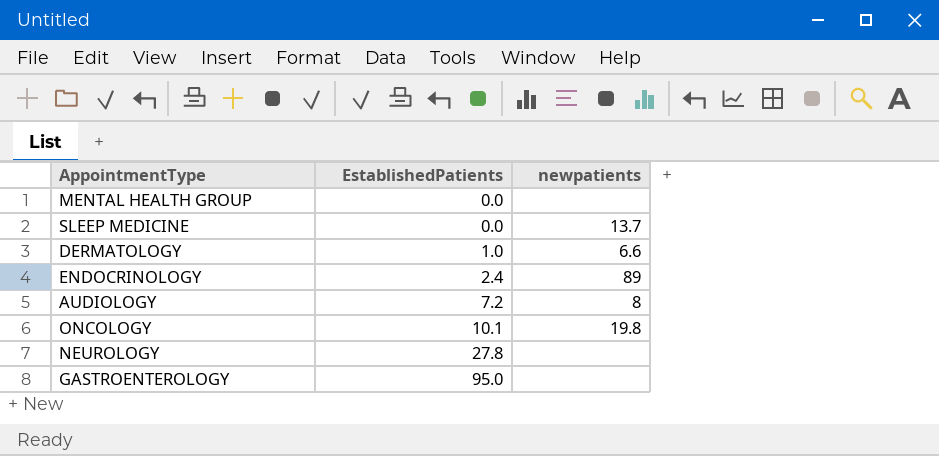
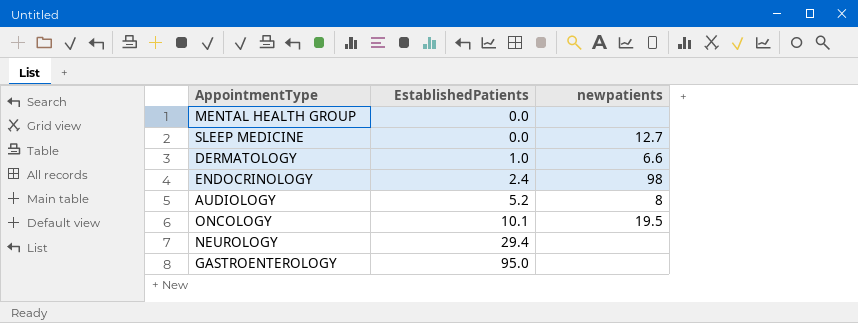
SLEEP MEDICINE | newpatients: 13.7 -> 12.7
ENDOCRINOLOGY | newpatients: 89 -> 98
AUDIOLOGY | EstablishedPatients: 7.2 -> 5.2
ONCOLOGY | newpatients: 19.8 -> 19.5
NEUROLOGY | EstablishedPatients: 27.8 -> 29.4

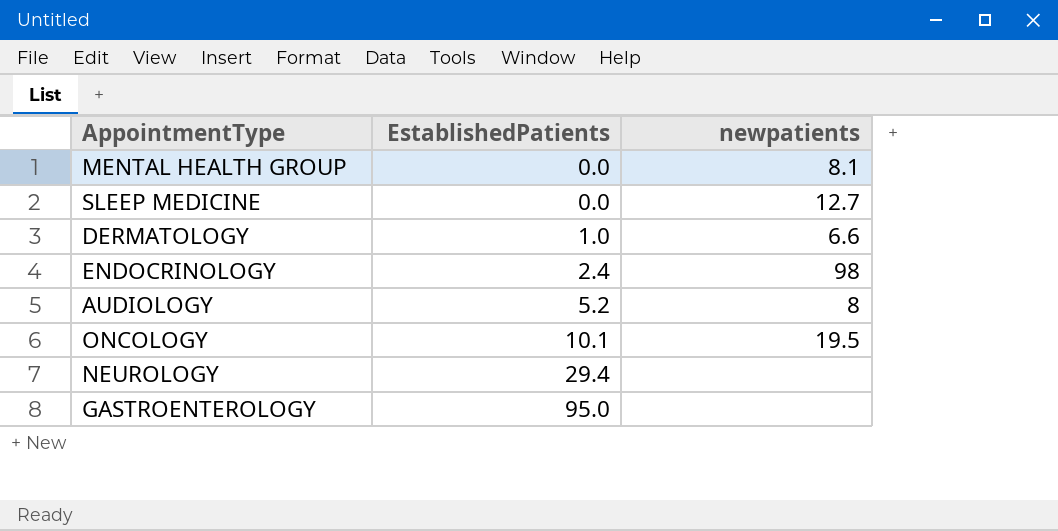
MENTAL HEALTH GROUP | newpatients: none -> 8.1

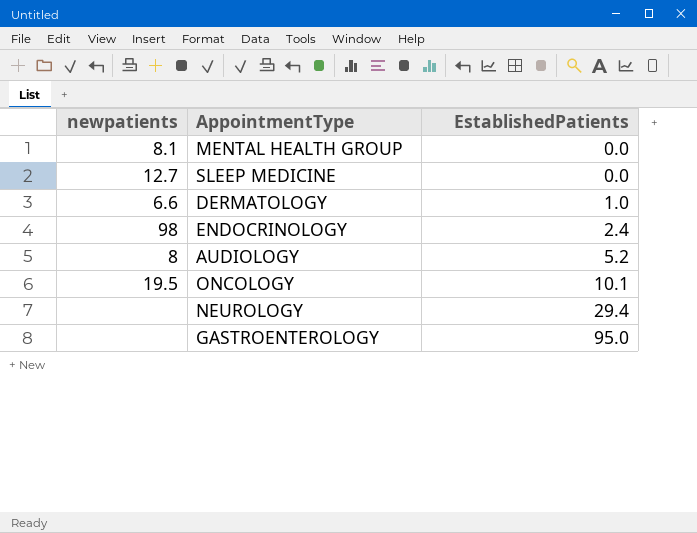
column newpatients | position: 3 -> 1

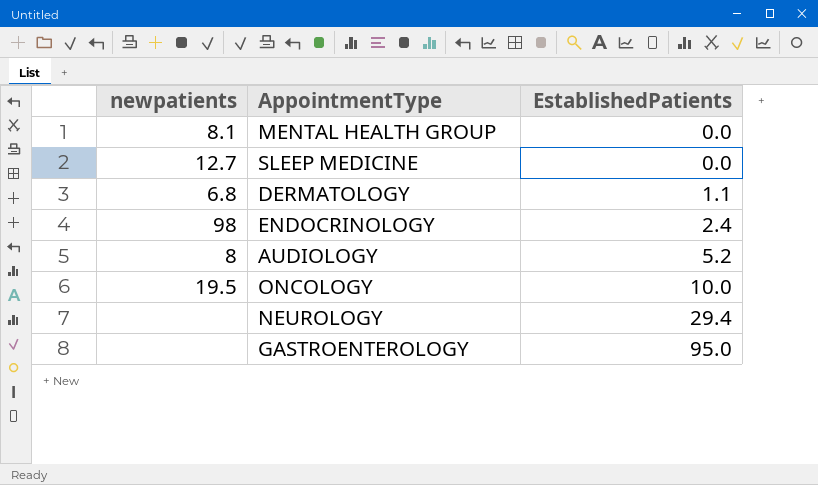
DERMATOLOGY | newpatients: 6.6 -> 6.8
DERMATOLOGY | EstablishedPatients: 1.0 -> 1.1
ONCOLOGY | EstablishedPatients: 10.1 -> 10.0

